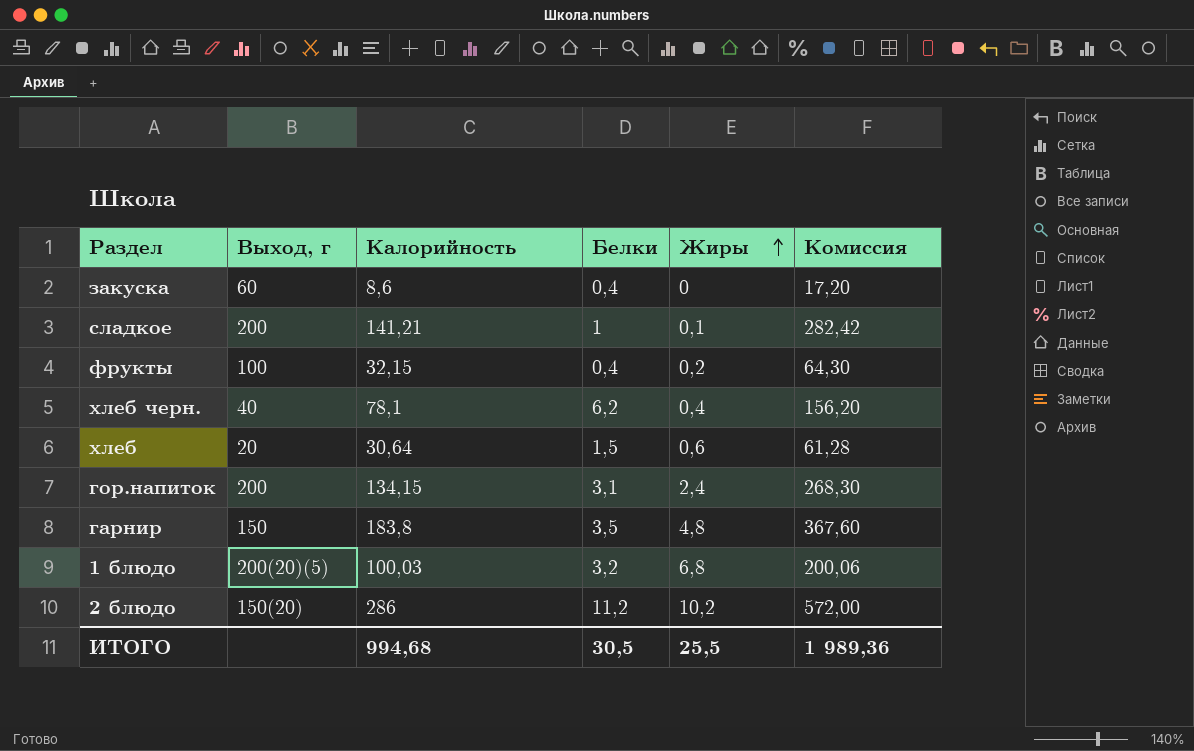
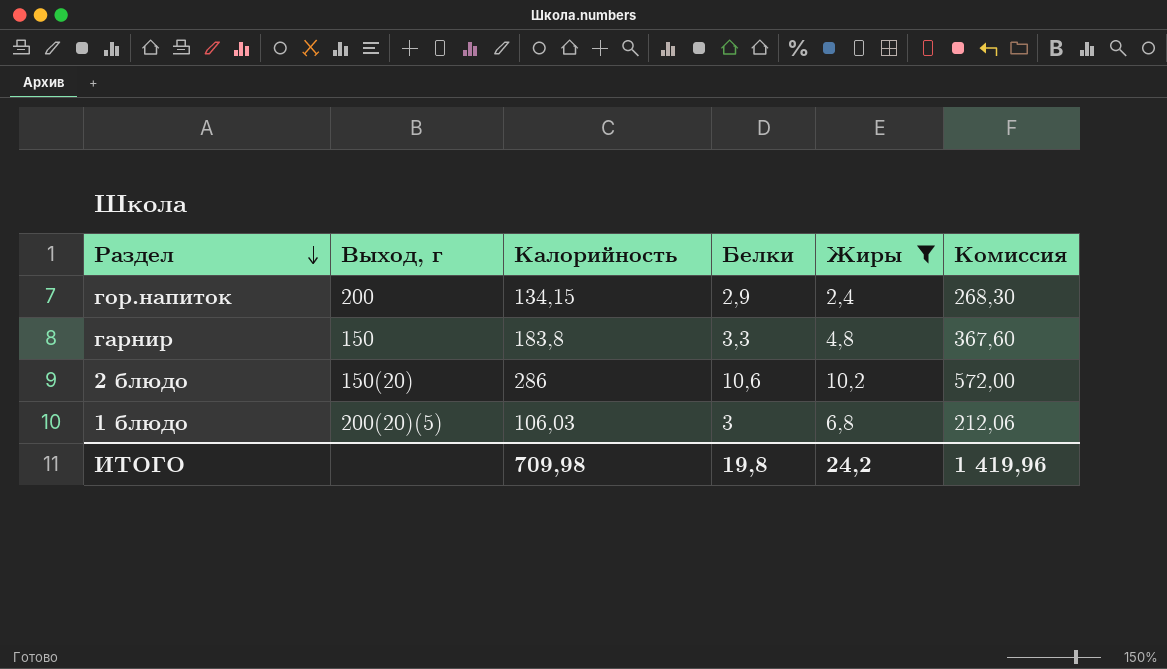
filter: none -> Жиры >= 2,4
row order: Жиры ascending -> Раздел descending
гор.напиток | Белки: 3,1 -> 2,9
гарнир | Белки: 3,5 -> 3,3
2 блюдо | Белки: 11,2 -> 10,6
1 блюдо | Калорийность: 100,03 -> 106,03
1 блюдо | Белки: 3,2 -> 3
1 блюдо | Комиссия: 200,06 -> 212,06
ИТОГО | Калорийность: 994,68 -> 709,98
ИТОГО | Белки: 30,5 -> 19,8
ИТОГО | Жиры: 25,5 -> 24,2
ИТОГО | Комиссия: 1 989,36 -> 1 419,96

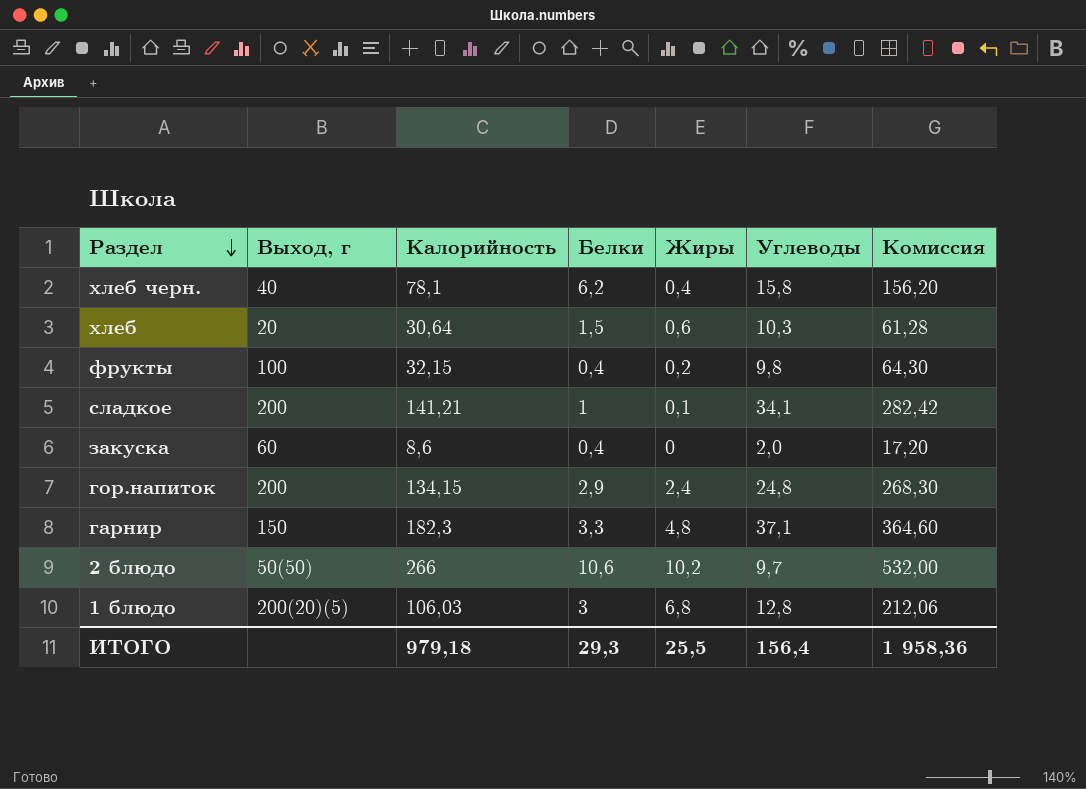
filter: Жиры >= 2,4 -> none
column Углеводы | position: none -> 6
гарнир | Калорийность: 183,8 -> 182,3
гарнир | Комиссия: 367,60 -> 364,60
2 блюдо | Выход, г: 150(20) -> 50(50)
2 блюдо | Калорийность: 286 -> 266
2 блюдо | Комиссия: 572,00 -> 532,00
ИТОГО | Калорийность: 709,98 -> 979,18
ИТОГО | Белки: 19,8 -> 29,3
ИТОГО | Жиры: 24,2 -> 25,5
ИТОГО | Комиссия: 1 419,96 -> 1 958,36

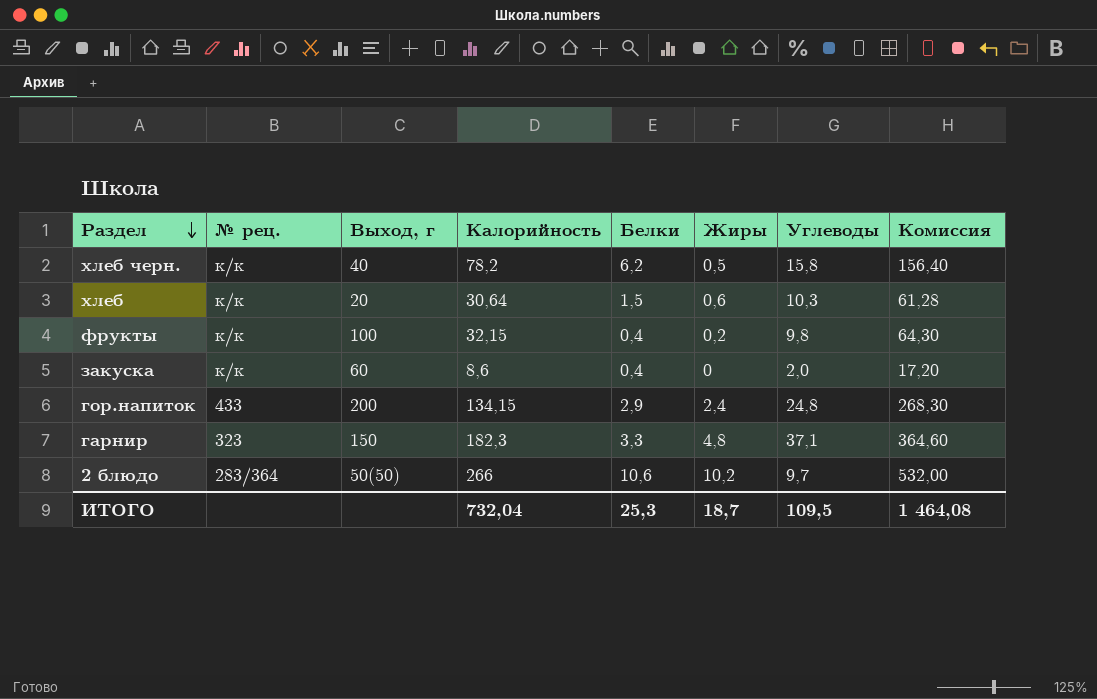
column № рец. | position: none -> 2
row сладкое: 200 | 141,21 | 1 | 0,1 | 34,1 | 282,42 -> none
row 1 блюдо: 200(20)(5) | 106,03 | 3 | 6,8 | 12,8 | 212,06 -> none
хлеб черн. | Калорийность: 78,1 -> 78,2
хлеб черн. | Жиры: 0,4 -> 0,5
хлеб черн. | Комиссия: 156,20 -> 156,40
ИТОГО | Калорийность: 979,18 -> 732,04
ИТОГО | Белки: 29,3 -> 25,3
ИТОГО | Жиры: 25,5 -> 18,7
ИТОГО | Углеводы: 156,4 -> 109,5
ИТОГО | Комиссия: 1 958,36 -> 1 464,08

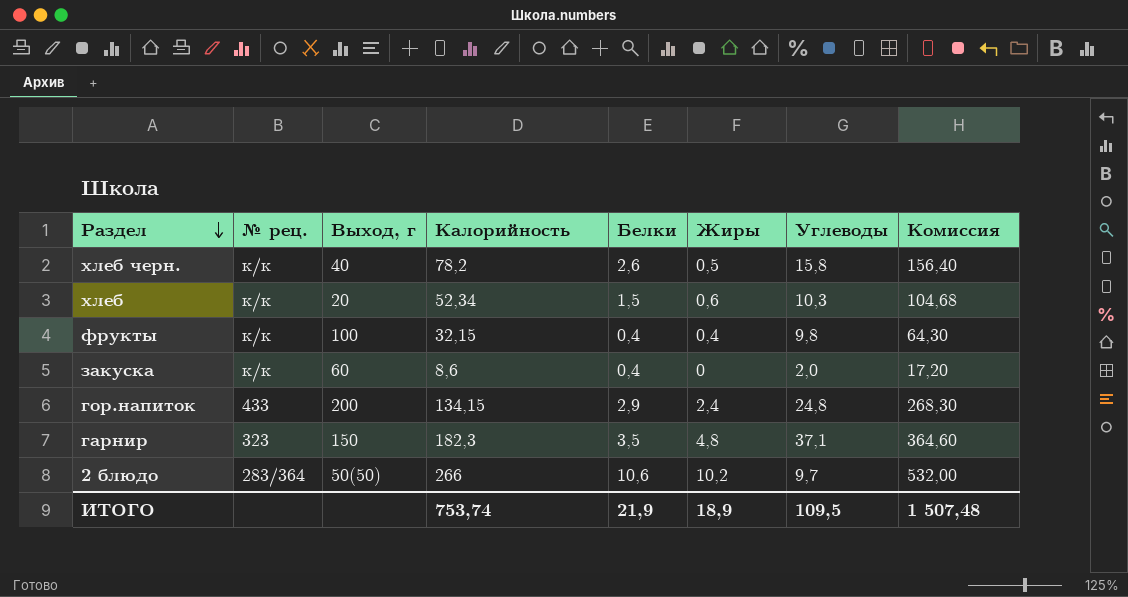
хлеб черн. | Белки: 6,2 -> 2,6
хлеб | Калорийность: 30,64 -> 52,34
хлеб | Комиссия: 61,28 -> 104,68
фрукты | Жиры: 0,2 -> 0,4
гарнир | Белки: 3,3 -> 3,5
ИТОГО | Калорийность: 732,04 -> 753,74
ИТОГО | Белки: 25,3 -> 21,9
ИТОГО | Жиры: 18,7 -> 18,9
ИТОГО | Комиссия: 1 464,08 -> 1 507,48

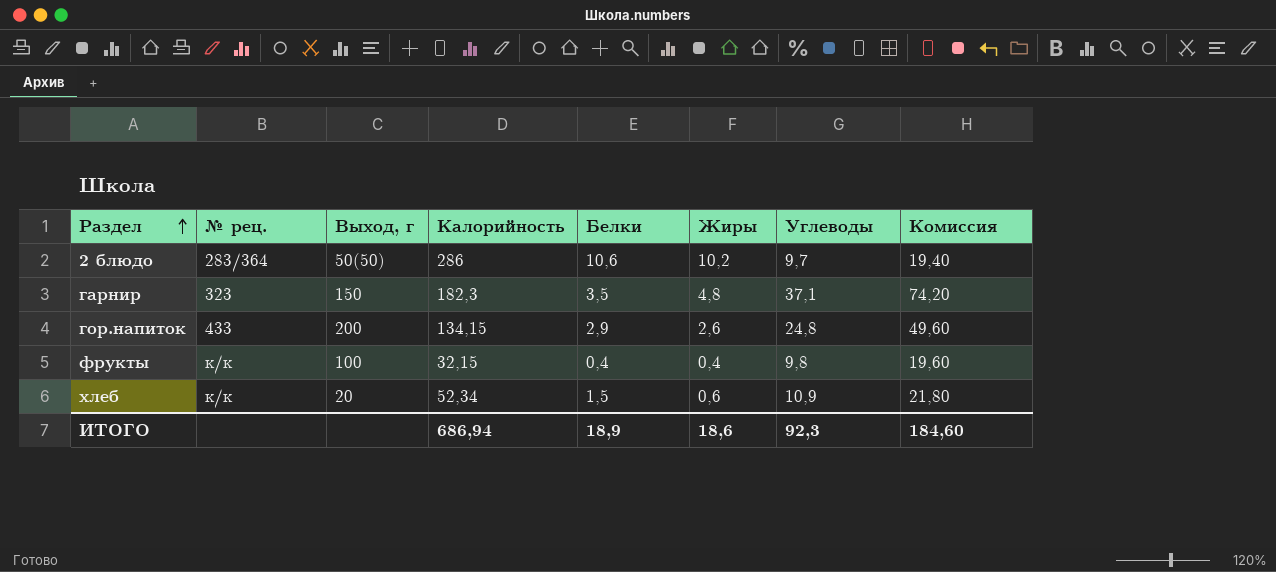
row order: Раздел descending -> Раздел ascending
column Комиссия | formula: [Калорийность] * 2 -> [Углеводы] * 2
row хлеб черн.: к/к | 40 | 78,2 | 2,6 | 0,5 | 15,8 | 156,40 -> none
row закуска: к/к | 60 | 8,6 | 0,4 | 0 | 2,0 | 17,20 -> none
2 блюдо | Калорийность: 266 -> 286
гор.напиток | Жиры: 2,4 -> 2,6
хлеб | Углеводы: 10,3 -> 10,9
ИТОГО | Калорийность: 753,74 -> 686,94
ИТОГО | Белки: 21,9 -> 18,9
ИТОГО | Жиры: 18,9 -> 18,6
ИТОГО | Углеводы: 109,5 -> 92,3
ИТОГО | Комиссия: 1 507,48 -> 184,60

